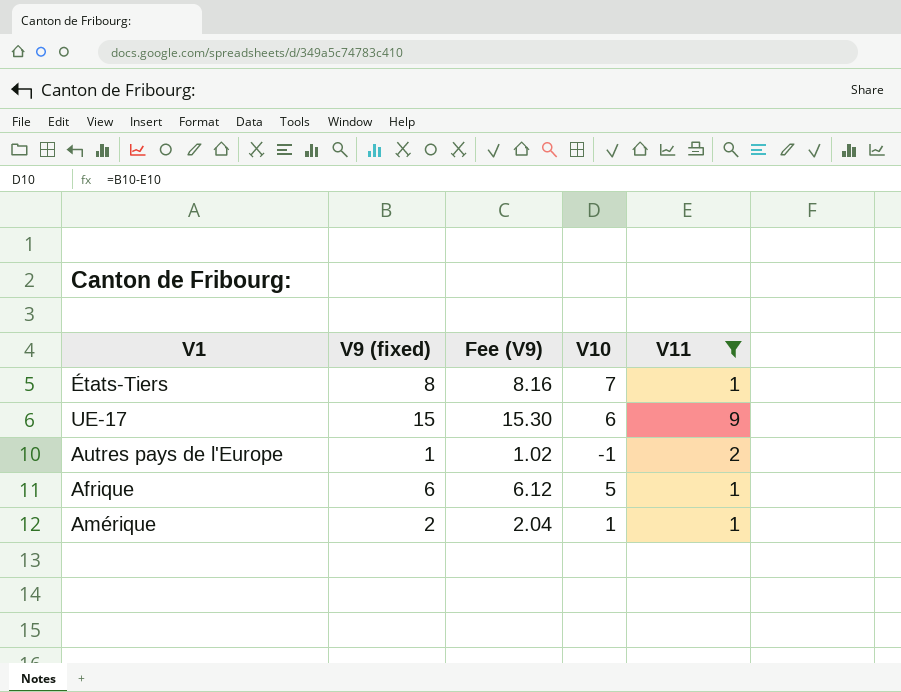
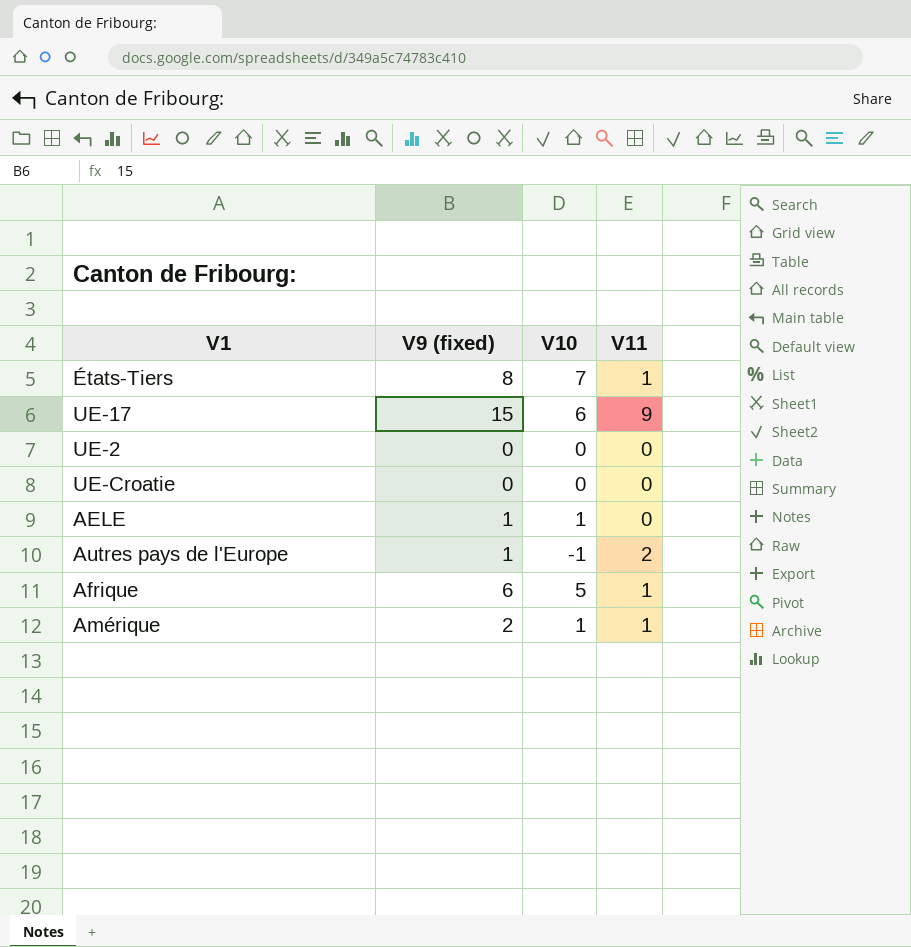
filter: V11 != 0 -> none
column Fee (V9) | formula: [V9 (fixed)] * 1.02 -> none

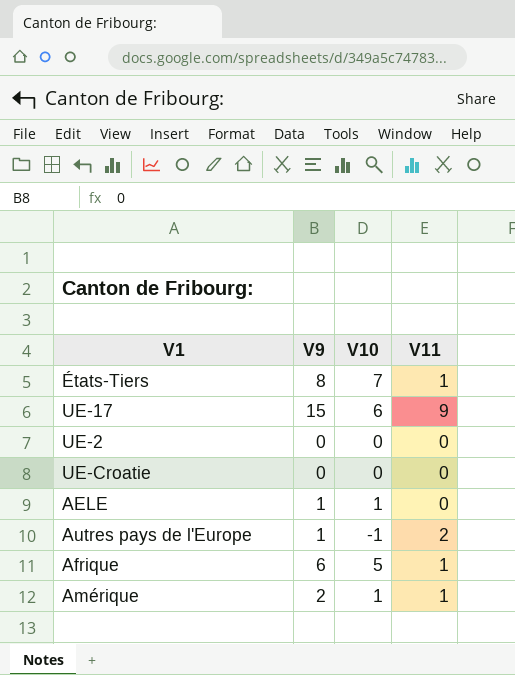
column name: V9 (fixed) -> V9

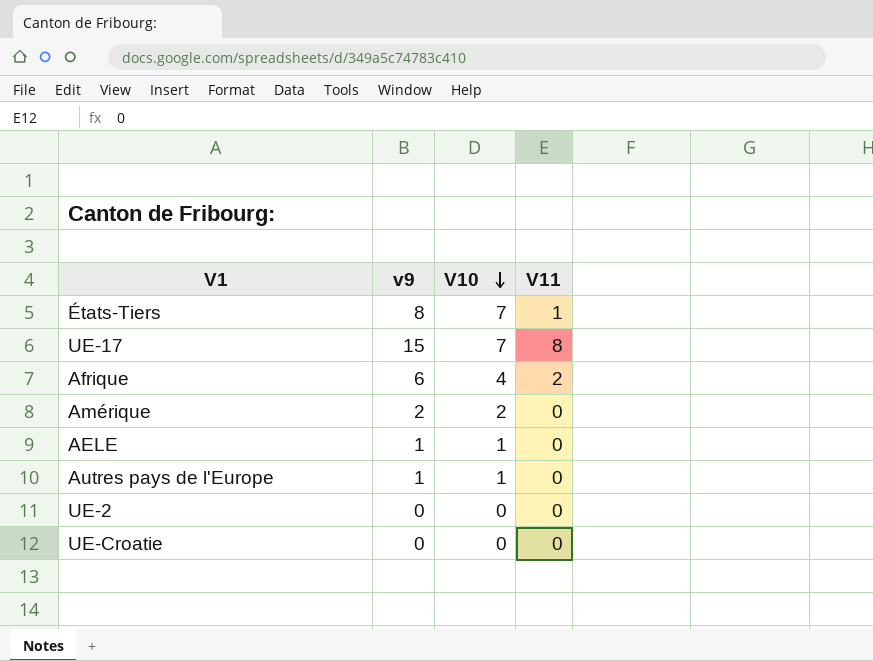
row order: none -> V10 descending
column name: V9 -> v9
UE-17 | V10: 6 -> 7
UE-17 | V11: 9 -> 8
Afrique | V10: 5 -> 4
Afrique | V11: 1 -> 2
Amérique | V10: 1 -> 2
Amérique | V11: 1 -> 0
Autres pays de l'Europe | V10: -1 -> 1
Autres pays de l'Europe | V11: 2 -> 0

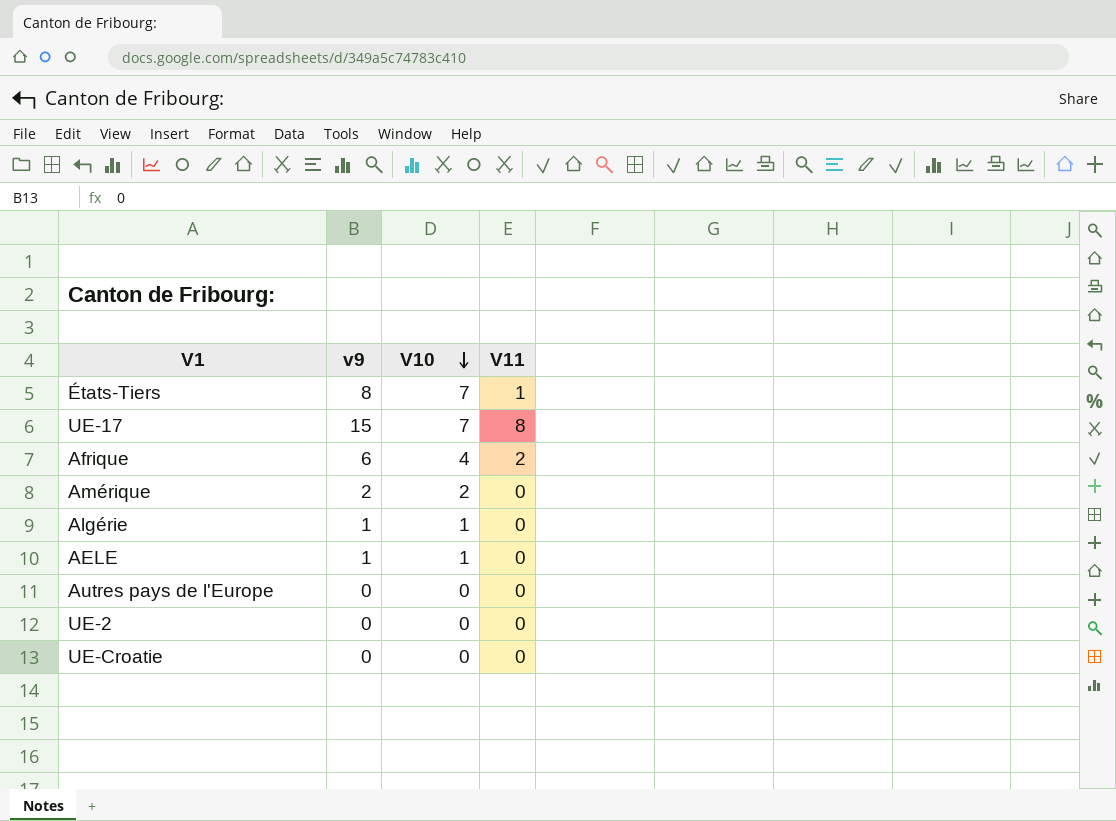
row Algérie: none -> 1 | 1 | 0
Autres pays de l'Europe | v9: 1 -> 0
Autres pays de l'Europe | V10: 1 -> 0

